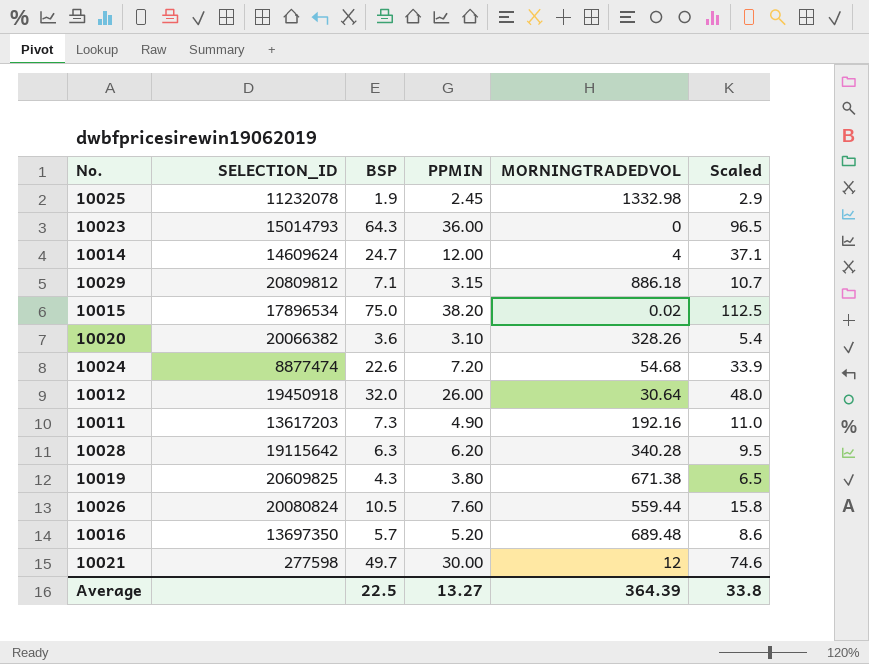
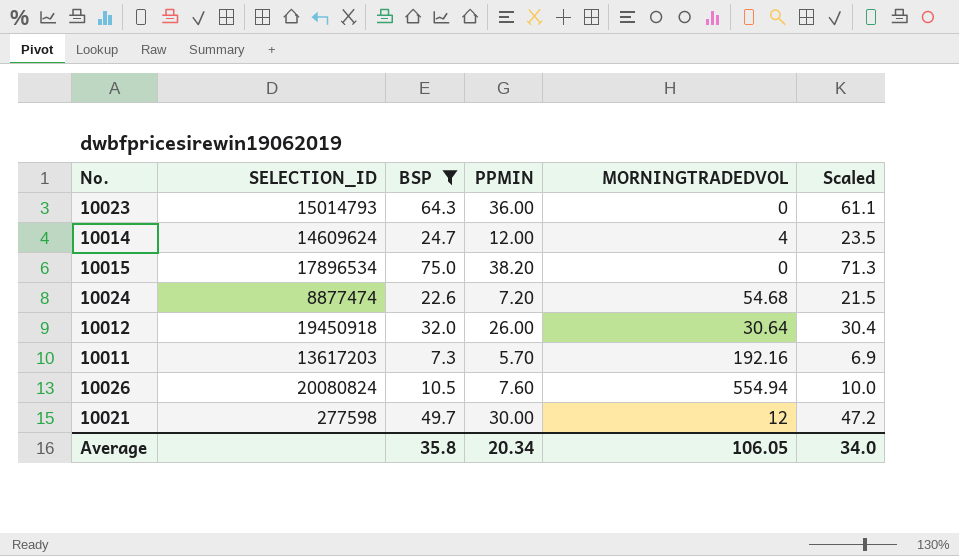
filter: none -> BSP >= 7.3
column Scaled | formula: [BSP] * 1.5 -> [BSP] * 0.95
10015 | MORNINGTRADEDVOL: 0.02 -> 0
10011 | PPMIN: 4.90 -> 5.70
10026 | MORNINGTRADEDVOL: 559.44 -> 554.94
Average | BSP: 22.5 -> 35.8
Average | PPMIN: 13.27 -> 20.34
Average | MORNINGTRADEDVOL: 364.39 -> 106.05
Average | Scaled: 33.8 -> 34.0

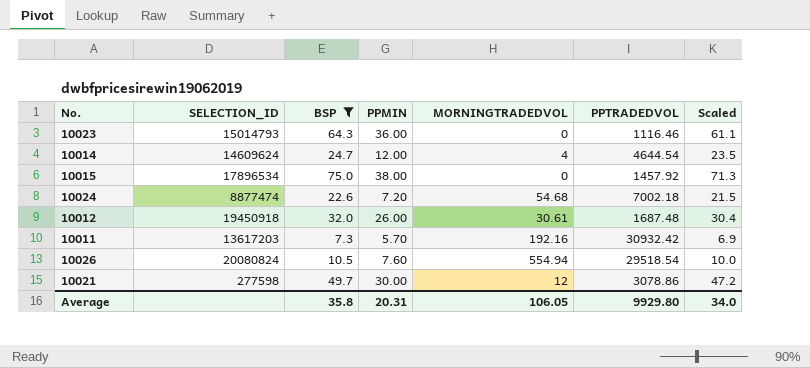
column PPTRADEDVOL | position: none -> 6
10015 | PPMIN: 38.20 -> 38.00
10012 | MORNINGTRADEDVOL: 30.64 -> 30.61
Average | PPMIN: 20.34 -> 20.31

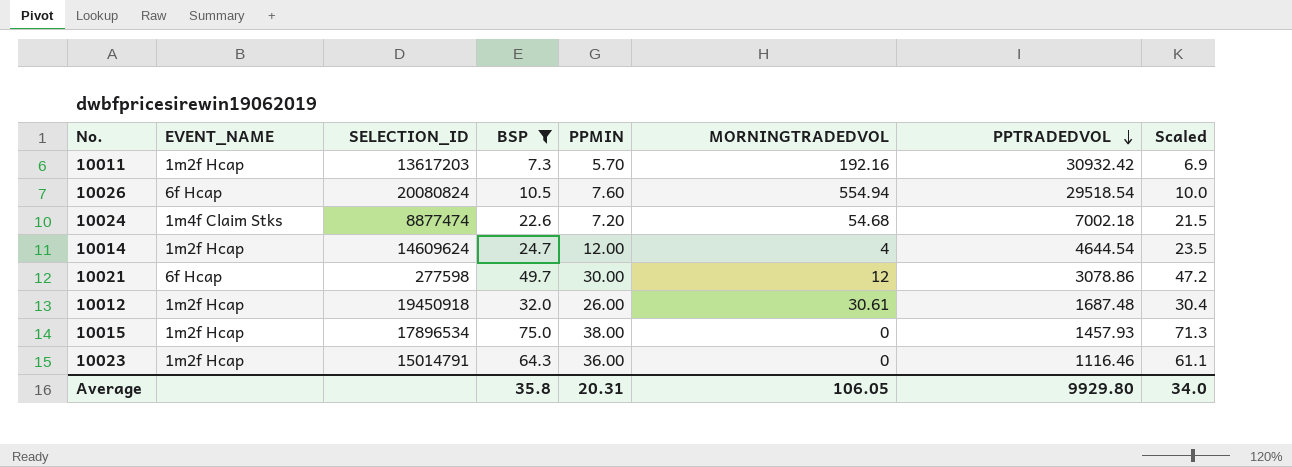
row order: none -> PPTRADEDVOL descending
column EVENT_NAME | position: none -> 2
10015 | PPTRADEDVOL: 1457.92 -> 1457.93
10023 | SELECTION_ID: 15014793 -> 15014791

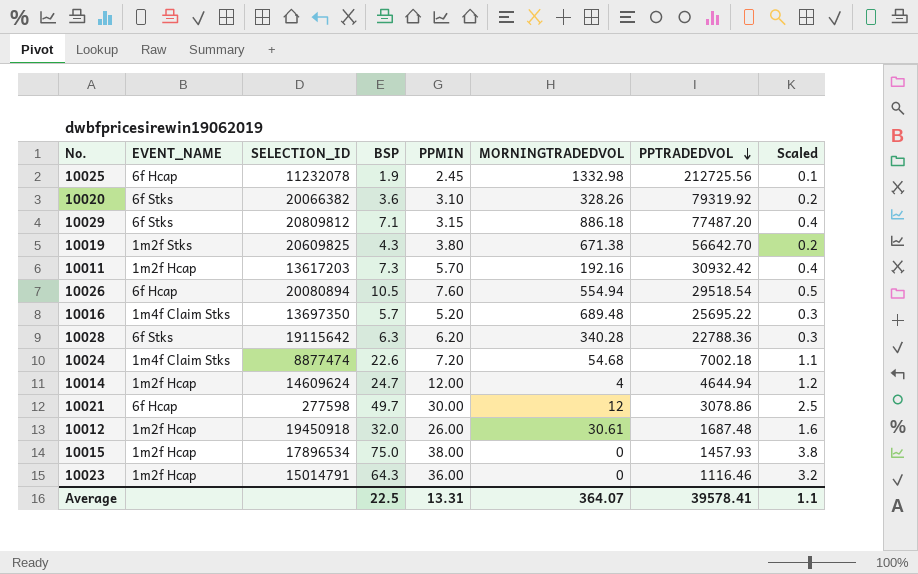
filter: BSP >= 7.3 -> none
column Scaled | formula: [BSP] * 0.95 -> [BSP] * 0.05
10026 | SELECTION_ID: 20080824 -> 20080894
10014 | PPTRADEDVOL: 4644.54 -> 4644.94
Average | BSP: 35.8 -> 22.5
Average | PPMIN: 20.31 -> 13.31
Average | MORNINGTRADEDVOL: 106.05 -> 364.07
Average | PPTRADEDVOL: 9929.80 -> 39578.41
Average | Scaled: 34.0 -> 1.1

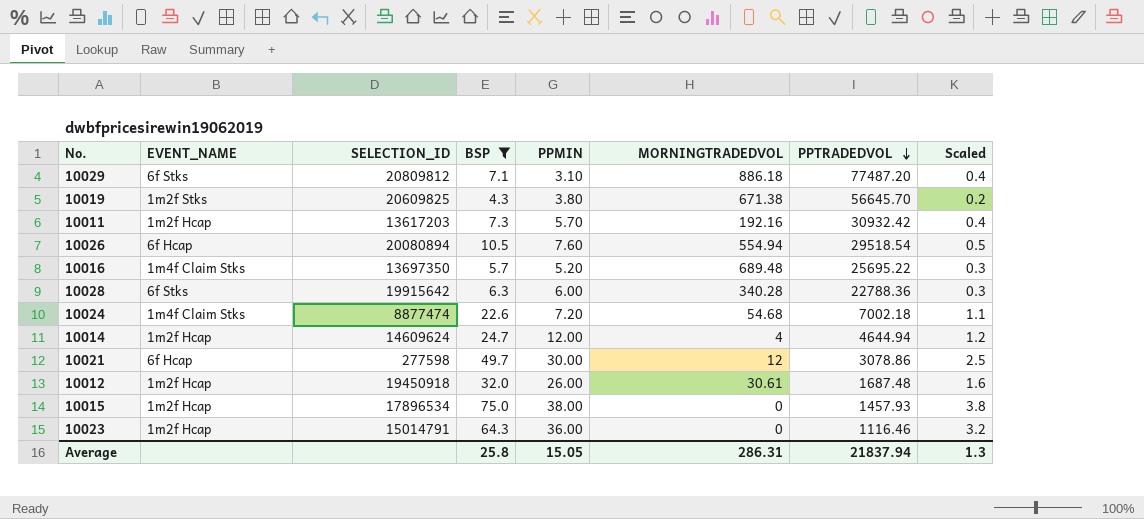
filter: none -> BSP >= 4.3
10029 | PPMIN: 3.15 -> 3.10
10019 | PPTRADEDVOL: 56642.70 -> 56645.70
10028 | SELECTION_ID: 19115642 -> 19915642
10028 | PPMIN: 6.20 -> 6.00
Average | BSP: 22.5 -> 25.8
Average | PPMIN: 13.31 -> 15.05
Average | MORNINGTRADEDVOL: 364.07 -> 286.31
Average | PPTRADEDVOL: 39578.41 -> 21837.94
Average | Scaled: 1.1 -> 1.3

